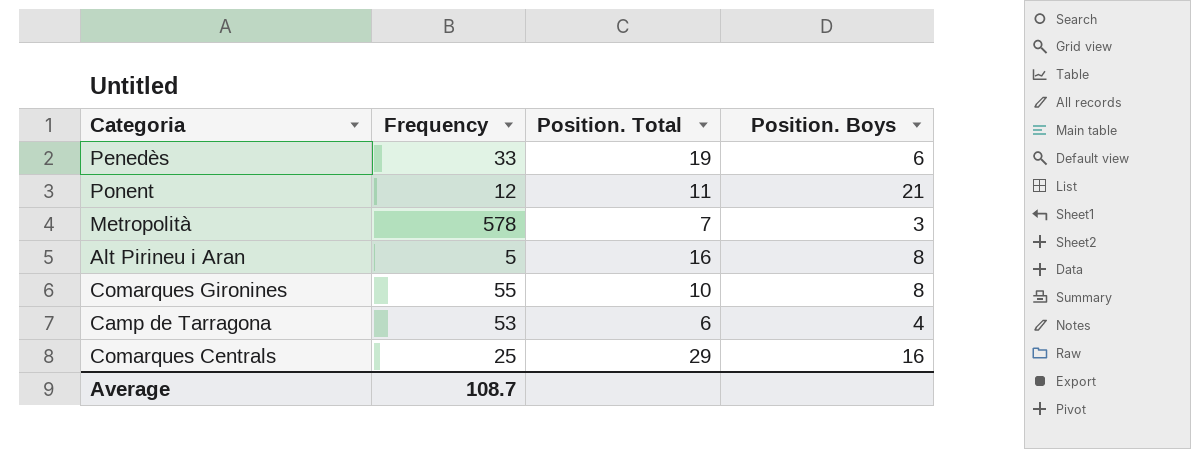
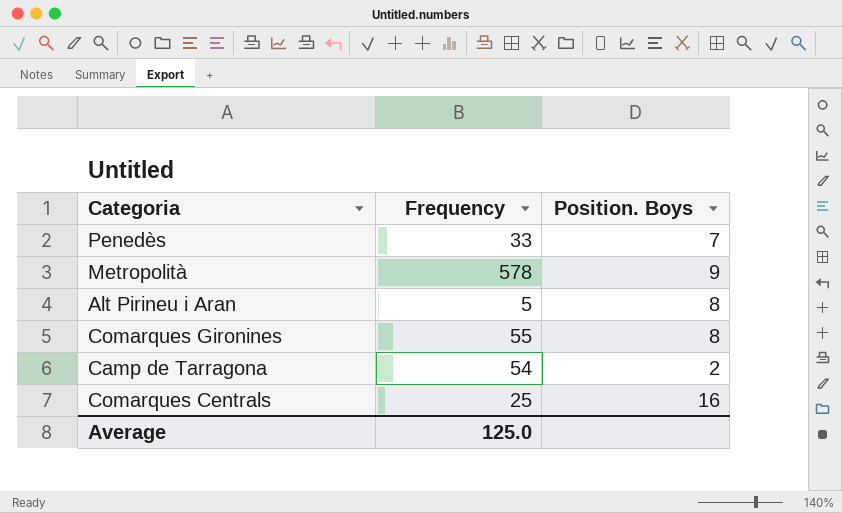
column Position. Total | position: 3 -> none
row Ponent: 12 | 11 | 21 -> none
Penedès | Position. Boys: 6 -> 7
Metropolità | Position. Boys: 3 -> 9
Camp de Tarragona | Frequency: 53 -> 54
Camp de Tarragona | Position. Boys: 4 -> 2
Average | Frequency: 108.7 -> 125.0

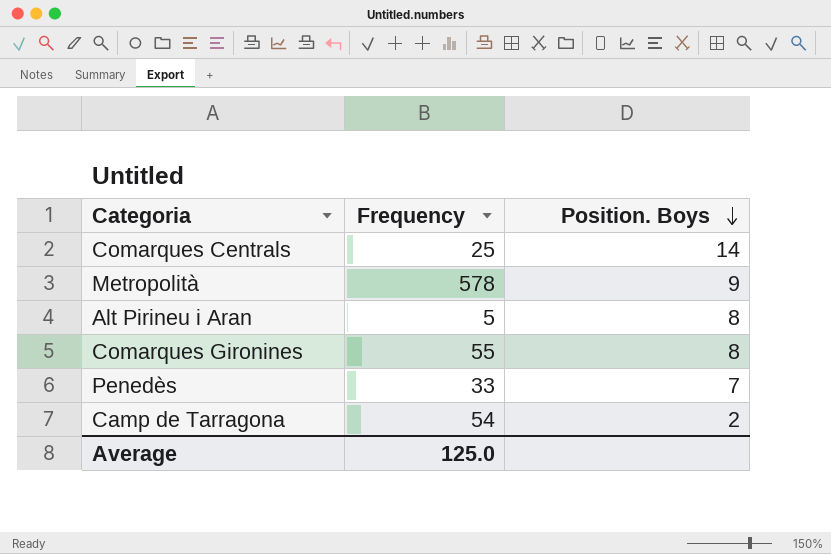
row order: none -> Position. Boys descending
Comarques Centrals | Position. Boys: 16 -> 14

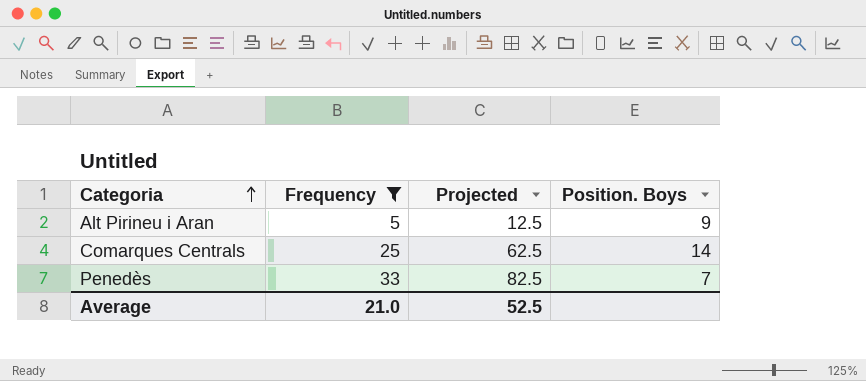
filter: none -> Frequency <= 33
row order: Position. Boys descending -> Categoria ascending
column Projected | formula: none -> [Frequency] * 2.5
Alt Pirineu i Aran | Position. Boys: 8 -> 9
Average | Frequency: 125.0 -> 21.0

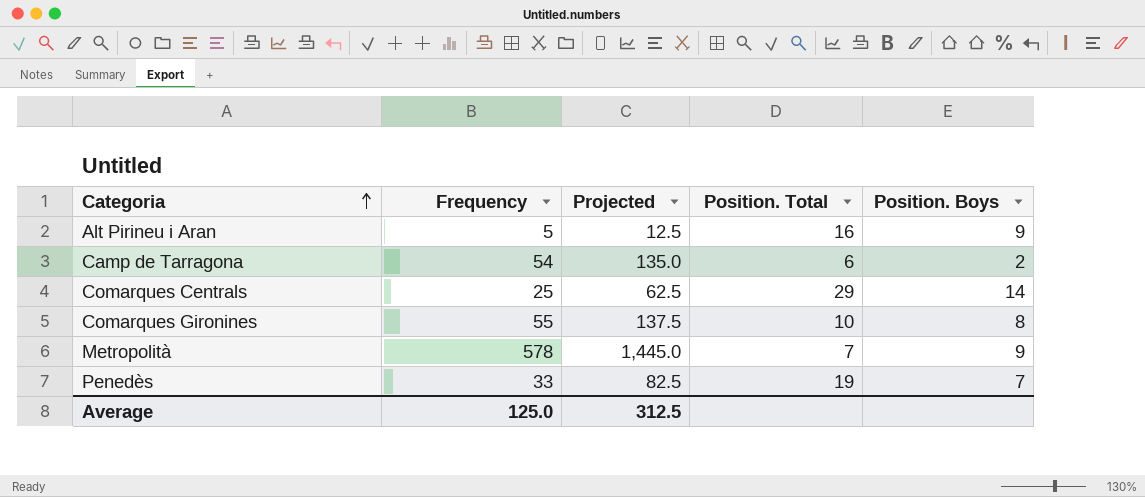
filter: Frequency <= 33 -> none
column Position. Total | position: none -> 4
Average | Frequency: 21.0 -> 125.0
Average | Projected: 52.5 -> 312.5

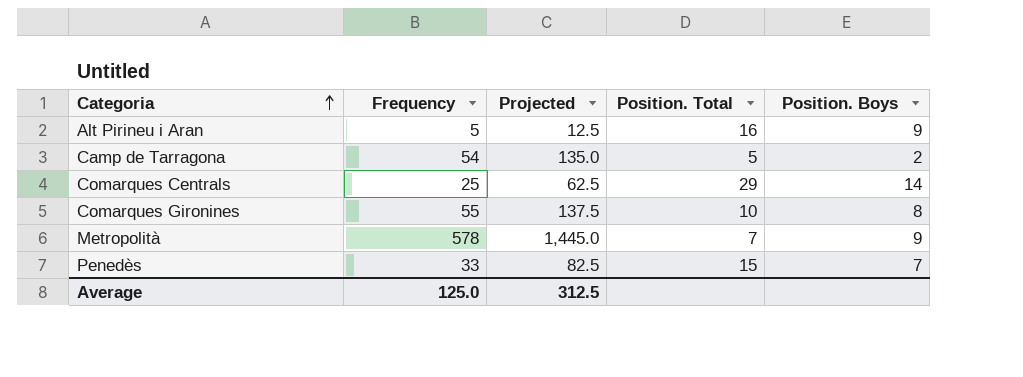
Camp de Tarragona | Position. Total: 6 -> 5
Penedès | Position. Total: 19 -> 15

